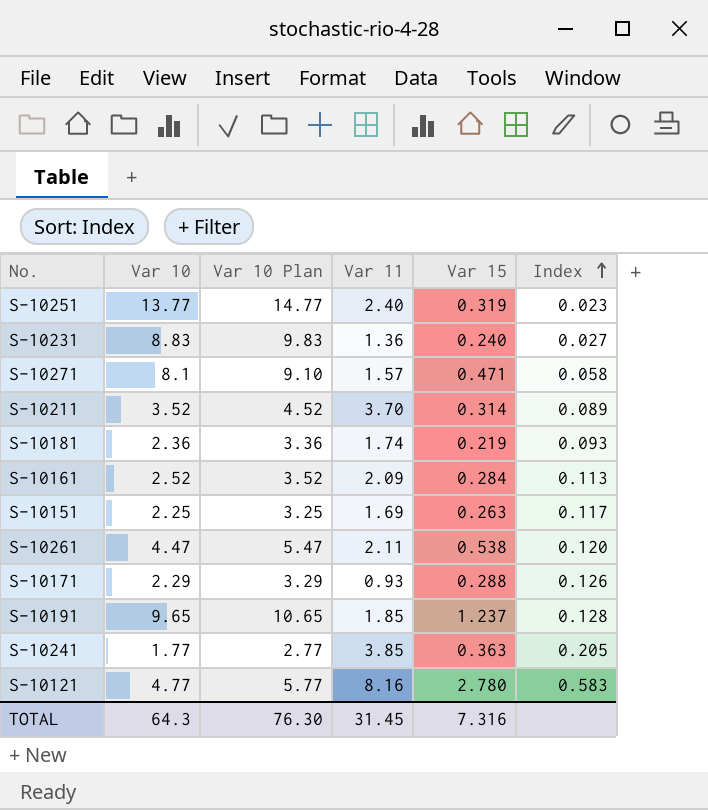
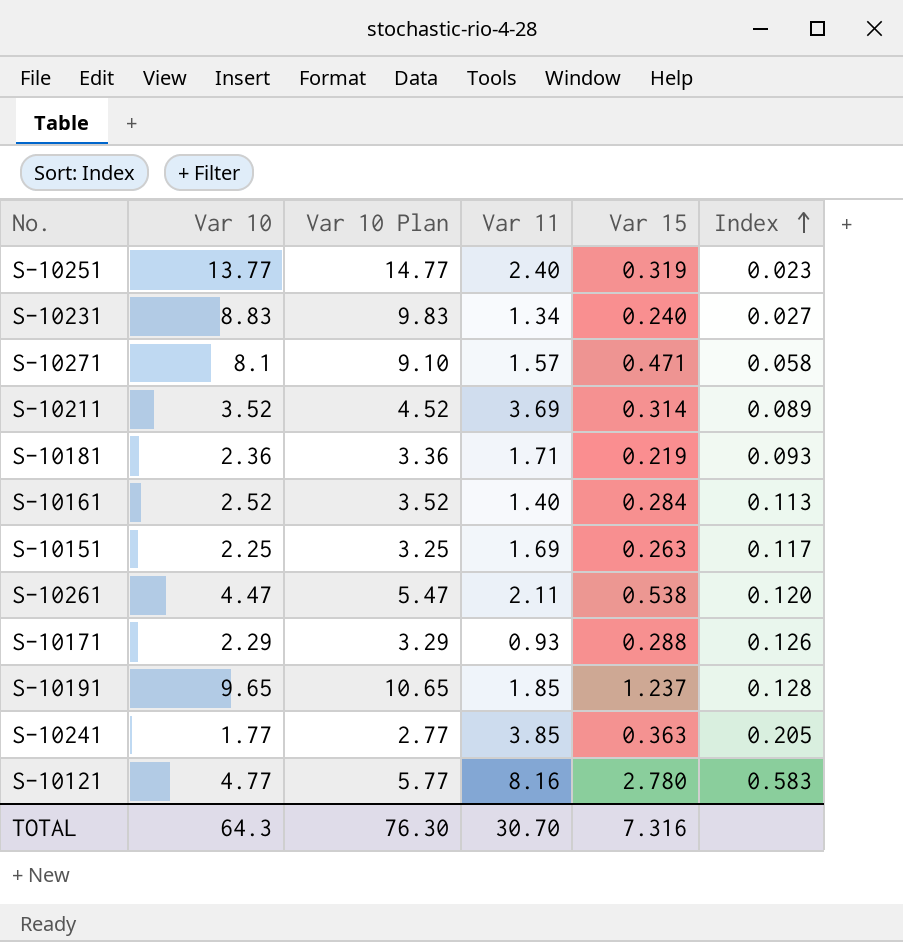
S-10231 | Var 11: 1.36 -> 1.34
S-10211 | Var 11: 3.70 -> 3.69
S-10181 | Var 11: 1.74 -> 1.71
S-10161 | Var 11: 2.09 -> 1.40
TOTAL | Var 11: 31.45 -> 30.70

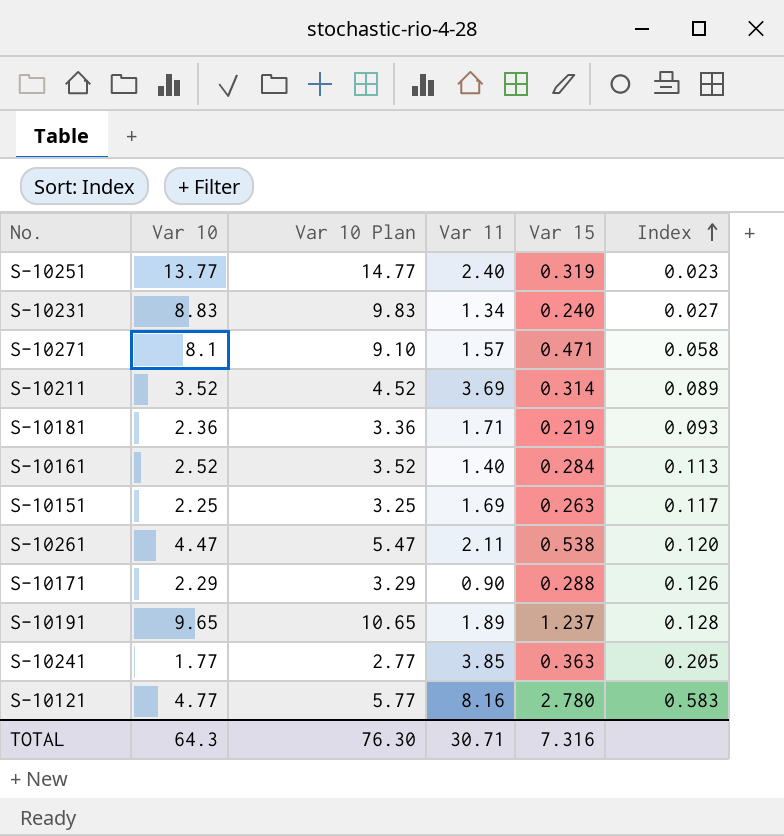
S-10171 | Var 11: 0.93 -> 0.90
S-10191 | Var 11: 1.85 -> 1.89
TOTAL | Var 11: 30.70 -> 30.71

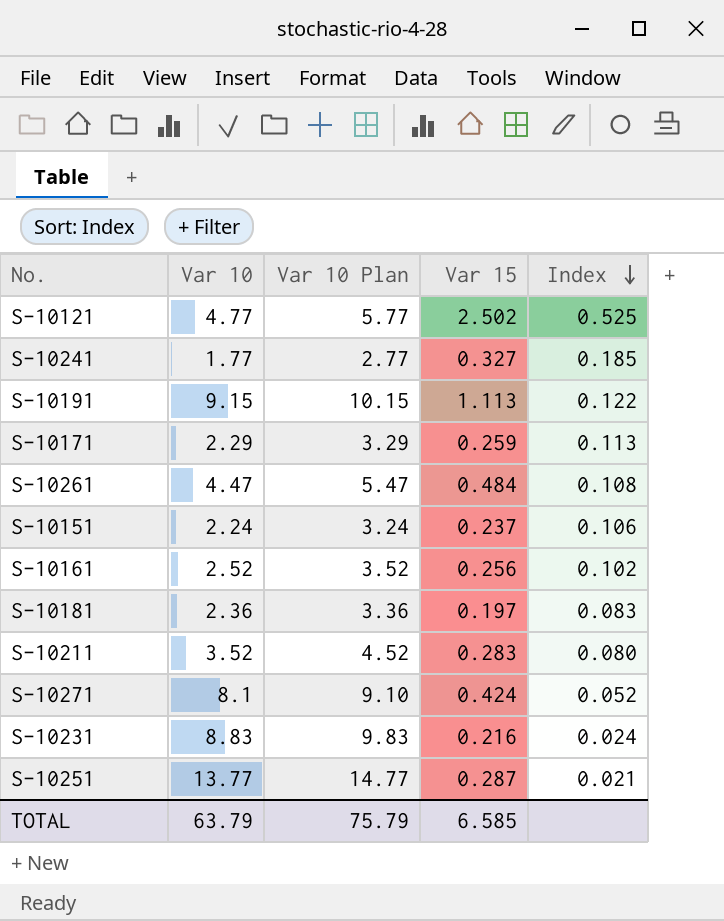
row order: Index ascending -> Index descending
column Var 11 | position: 4 -> none
S-10121 | Var 15: 2.780 -> 2.502
S-10121 | Index: 0.583 -> 0.525
S-10241 | Var 15: 0.363 -> 0.327
S-10241 | Index: 0.205 -> 0.185
S-10191 | Var 10: 9.65 -> 9.15
S-10191 | Var 10 Plan: 10.65 -> 10.15
S-10191 | Var 15: 1.237 -> 1.113
S-10191 | Index: 0.128 -> 0.122
S-10171 | Var 15: 0.288 -> 0.259
S-10171 | Index: 0.126 -> 0.113
S-10261 | Var 15: 0.538 -> 0.484
S-10261 | Index: 0.120 -> 0.108
S-10151 | Var 10: 2.25 -> 2.24
S-10151 | Var 10 Plan: 3.25 -> 3.24
S-10151 | Var 15: 0.263 -> 0.237
S-10151 | Index: 0.117 -> 0.106
S-10161 | Var 15: 0.284 -> 0.256
S-10161 | Index: 0.113 -> 0.102
S-10181 | Var 15: 0.219 -> 0.197
S-10181 | Index: 0.093 -> 0.083
S-10211 | Var 15: 0.314 -> 0.283
S-10211 | Index: 0.089 -> 0.080
S-10271 | Var 15: 0.471 -> 0.424
S-10271 | Index: 0.058 -> 0.052
S-10231 | Var 15: 0.240 -> 0.216
S-10231 | Index: 0.027 -> 0.024
S-10251 | Var 15: 0.319 -> 0.287
S-10251 | Index: 0.023 -> 0.021
TOTAL | Var 10: 64.3 -> 63.79
TOTAL | Var 10 Plan: 76.30 -> 75.79
TOTAL | Var 15: 7.316 -> 6.585

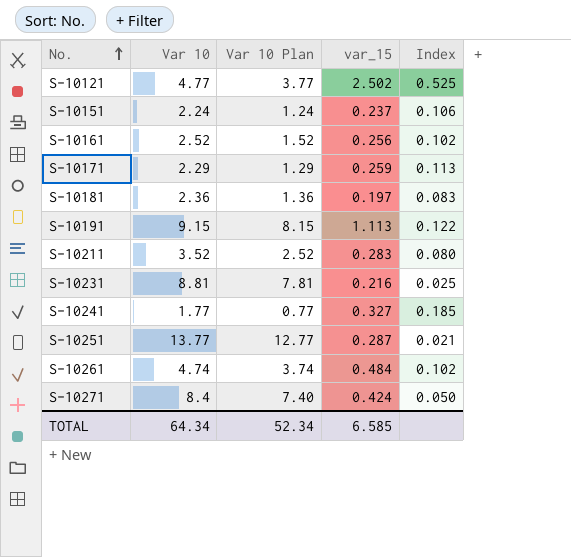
row order: Index descending -> No. ascending
column Var 10 Plan | formula: [Var 10] + 1 -> [Var 10] - 1
column name: Var 15 -> var_15
S-10231 | Var 10: 8.83 -> 8.81
S-10231 | Index: 0.024 -> 0.025
S-10261 | Var 10: 4.47 -> 4.74
S-10261 | Index: 0.108 -> 0.102
S-10271 | Var 10: 8.1 -> 8.4
S-10271 | Index: 0.052 -> 0.050
TOTAL | Var 10: 63.79 -> 64.34
TOTAL | Var 10 Plan: 75.79 -> 52.34

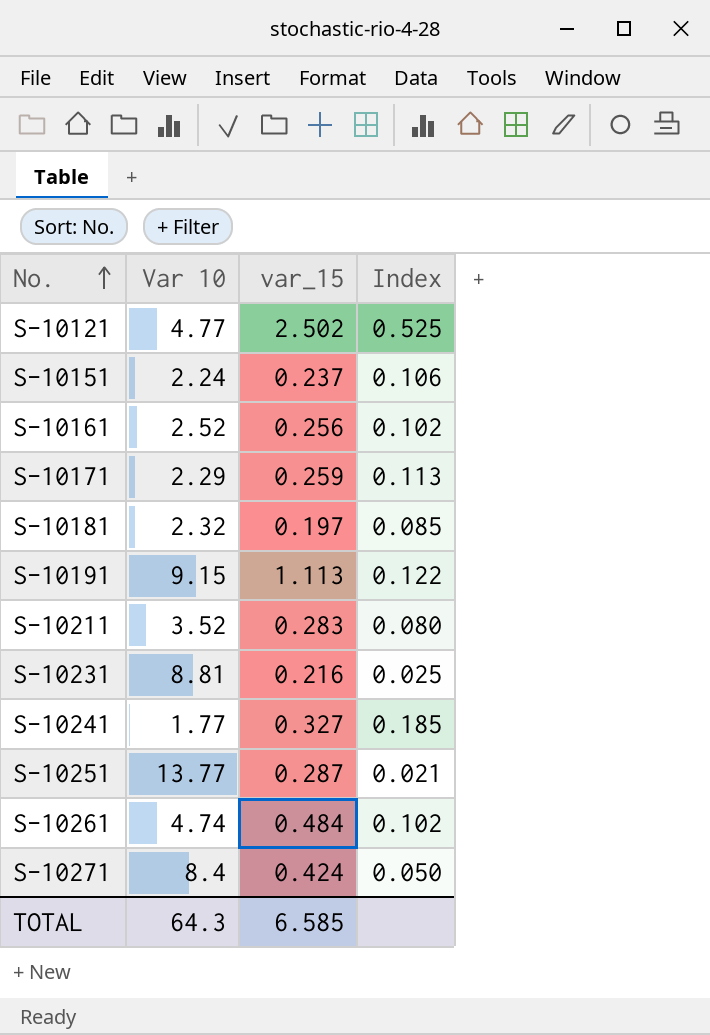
column Var 10 Plan | formula: [Var 10] - 1 -> none
S-10181 | Var 10: 2.36 -> 2.32
S-10181 | Index: 0.083 -> 0.085
TOTAL | Var 10: 64.34 -> 64.3

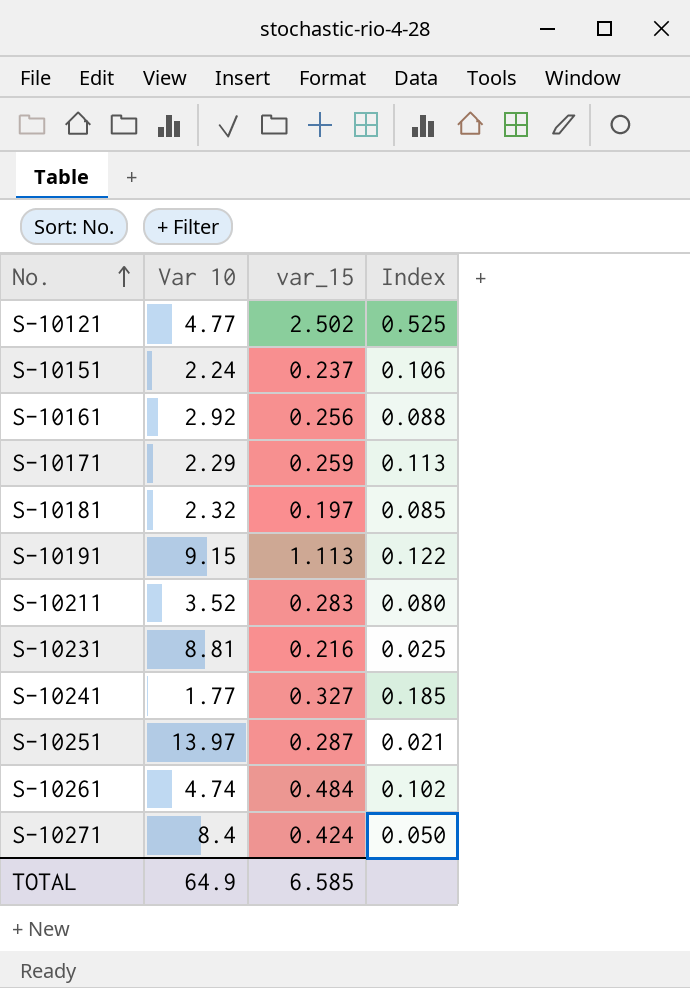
S-10161 | Var 10: 2.52 -> 2.92
S-10161 | Index: 0.102 -> 0.088
S-10251 | Var 10: 13.77 -> 13.97
TOTAL | Var 10: 64.3 -> 64.9

